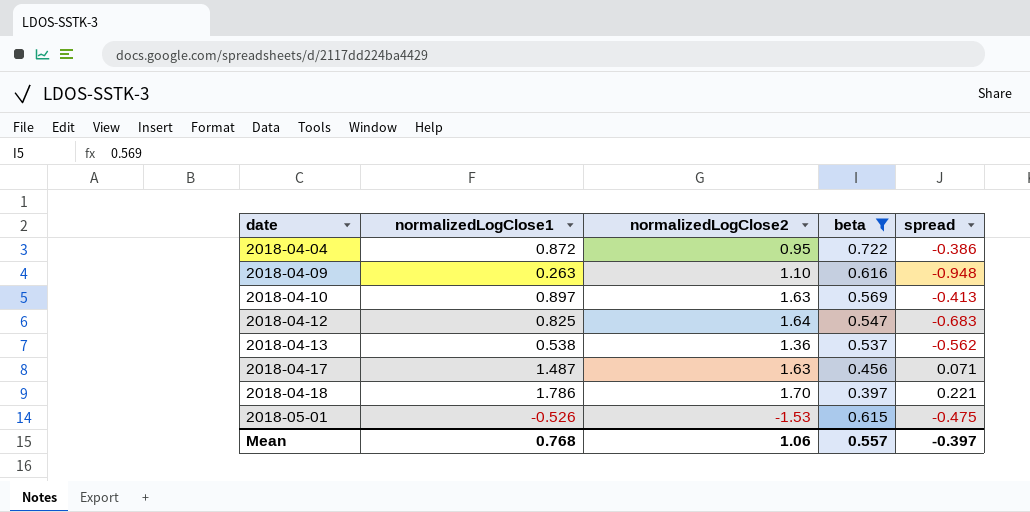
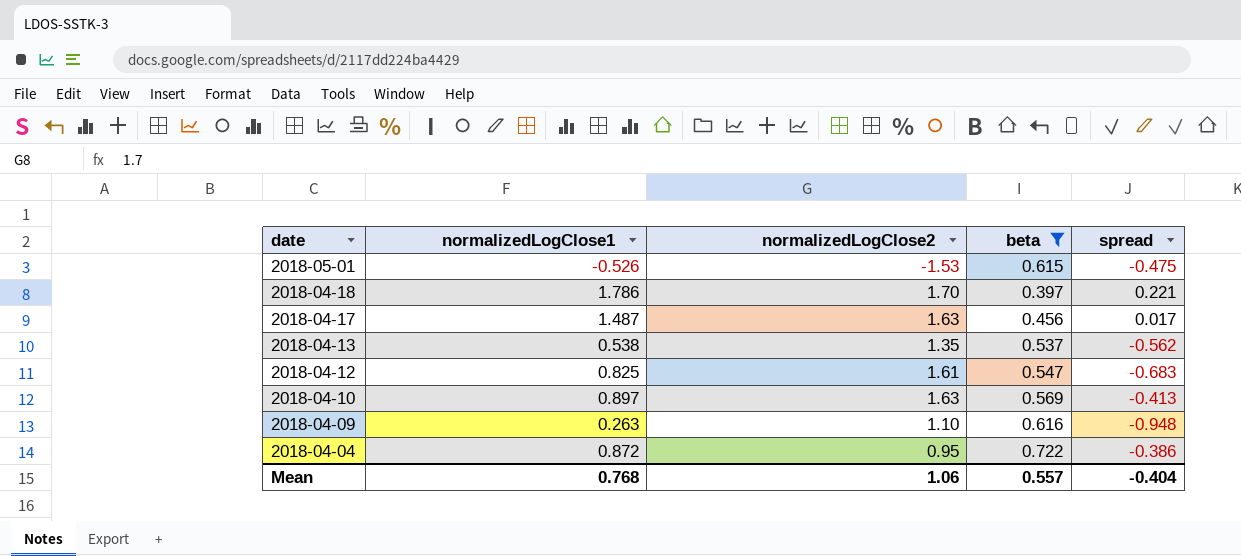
row order: date ascending -> date descending
2018-04-17 | spread: 0.071 -> 0.017
2018-04-13 | normalizedLogClose2: 1.36 -> 1.35
2018-04-12 | normalizedLogClose2: 1.64 -> 1.61
Mean | spread: -0.397 -> -0.404

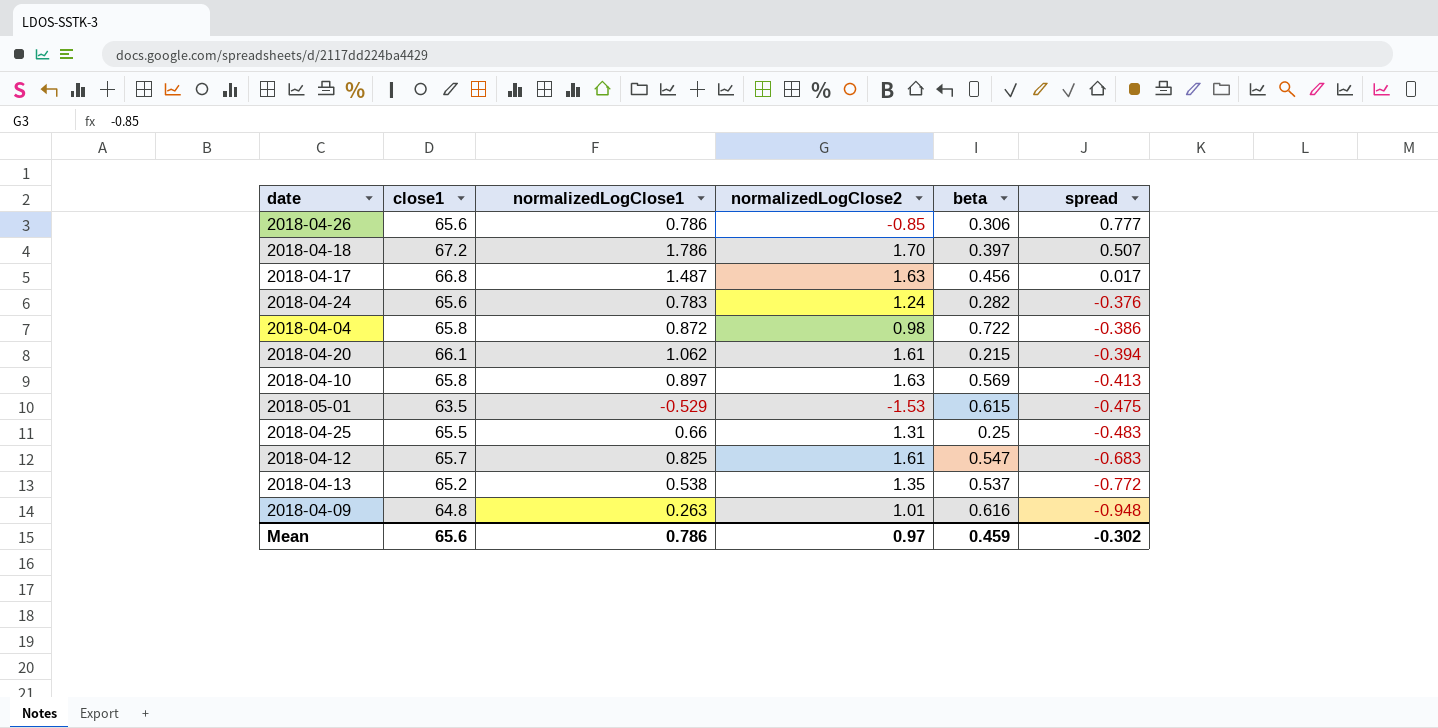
filter: beta >= 0.397 -> none
row order: date descending -> spread descending
column close1 | position: none -> 2
2018-04-18 | spread: 0.221 -> 0.507
2018-04-04 | normalizedLogClose2: 0.95 -> 0.98
2018-05-01 | normalizedLogClose1: -0.526 -> -0.529
2018-04-13 | spread: -0.562 -> -0.772
2018-04-09 | normalizedLogClose2: 1.10 -> 1.01
Mean | normalizedLogClose1: 0.768 -> 0.786
Mean | normalizedLogClose2: 1.06 -> 0.97
Mean | beta: 0.557 -> 0.459
Mean | spread: -0.404 -> -0.302

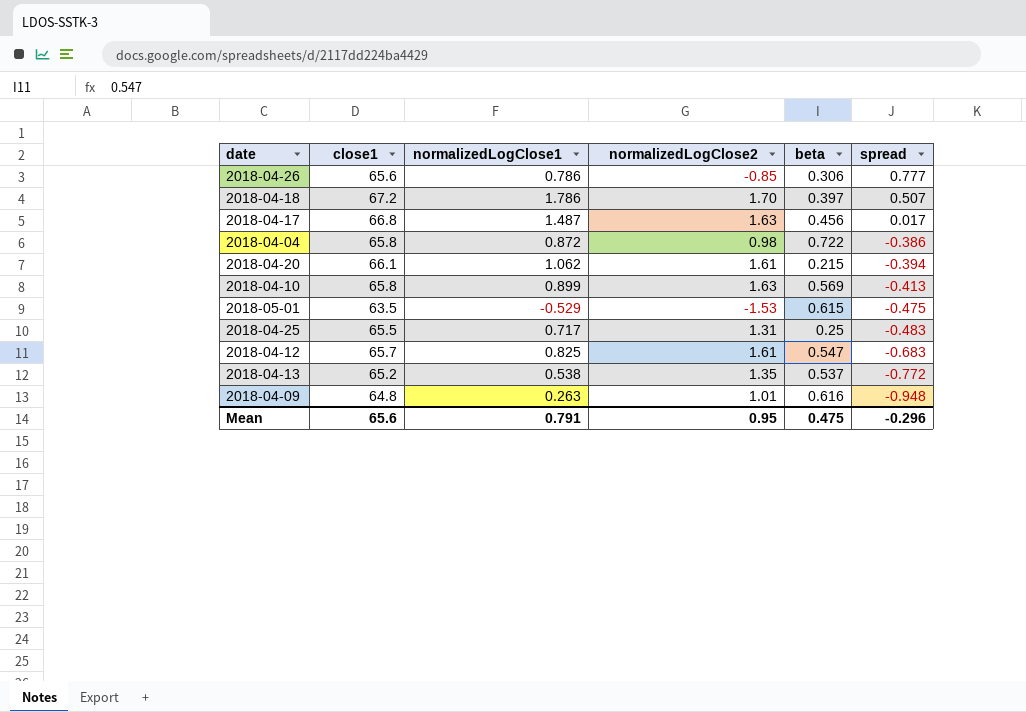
row 2018-04-24: 65.6 | 0.783 | 1.24 | 0.282 | -0.376 -> none
2018-04-10 | normalizedLogClose1: 0.897 -> 0.899
2018-04-25 | normalizedLogClose1: 0.66 -> 0.717
Mean | normalizedLogClose1: 0.786 -> 0.791
Mean | normalizedLogClose2: 0.97 -> 0.95
Mean | beta: 0.459 -> 0.475
Mean | spread: -0.302 -> -0.296

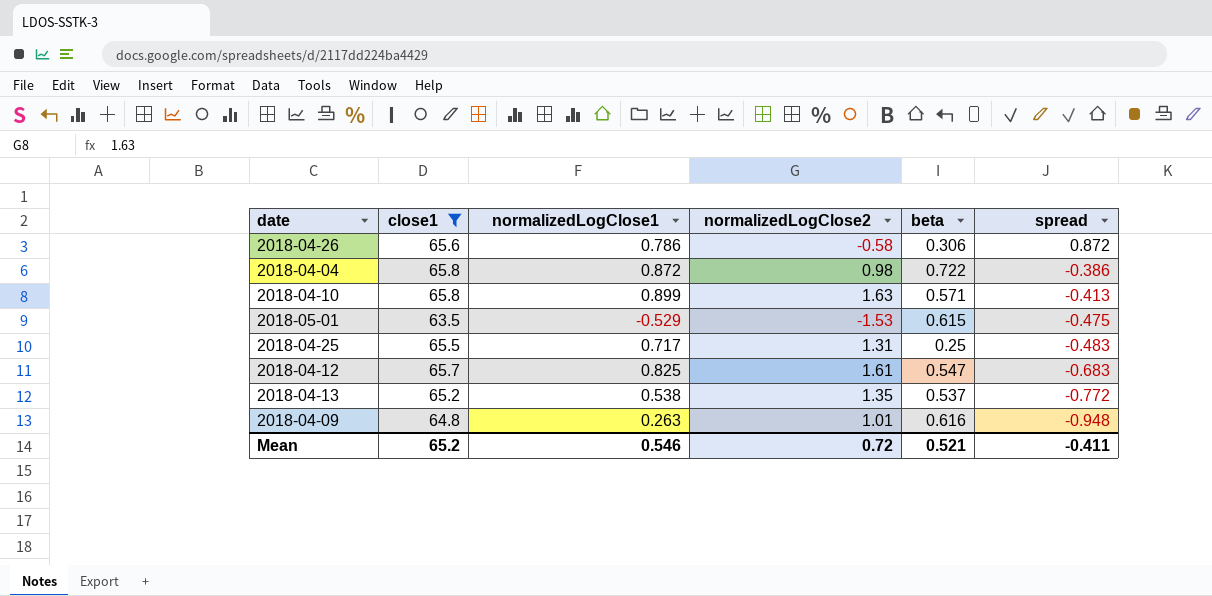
filter: none -> close1 <= 65.8
2018-04-26 | normalizedLogClose2: -0.85 -> -0.58
2018-04-26 | spread: 0.777 -> 0.872
2018-04-10 | beta: 0.569 -> 0.571
Mean | close1: 65.6 -> 65.2
Mean | normalizedLogClose1: 0.791 -> 0.546
Mean | normalizedLogClose2: 0.95 -> 0.72
Mean | beta: 0.475 -> 0.521
Mean | spread: -0.296 -> -0.411

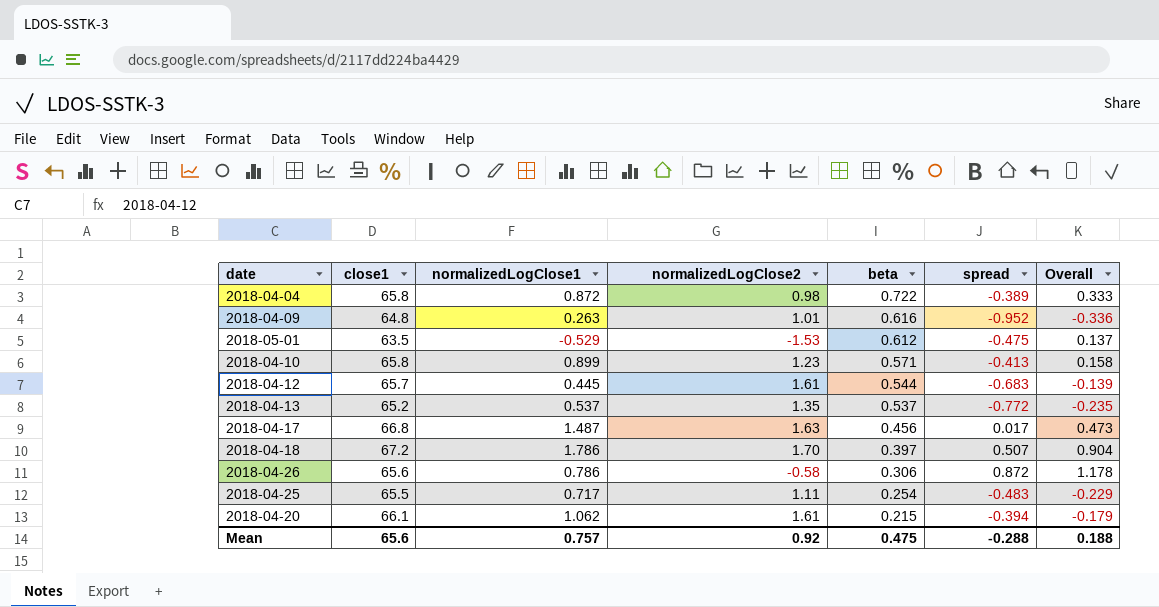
filter: close1 <= 65.8 -> none
row order: spread descending -> beta descending
column Overall | formula: none -> [beta] + [spread]
2018-04-04 | spread: -0.386 -> -0.389
2018-04-09 | spread: -0.948 -> -0.952
2018-05-01 | beta: 0.615 -> 0.612
2018-04-10 | normalizedLogClose2: 1.63 -> 1.23
2018-04-12 | normalizedLogClose1: 0.825 -> 0.445
2018-04-12 | beta: 0.547 -> 0.544
2018-04-13 | normalizedLogClose1: 0.538 -> 0.537
2018-04-25 | normalizedLogClose2: 1.31 -> 1.11
2018-04-25 | beta: 0.25 -> 0.254
Mean | close1: 65.2 -> 65.6
Mean | normalizedLogClose1: 0.546 -> 0.757
Mean | normalizedLogClose2: 0.72 -> 0.92
Mean | beta: 0.521 -> 0.475
Mean | spread: -0.411 -> -0.288

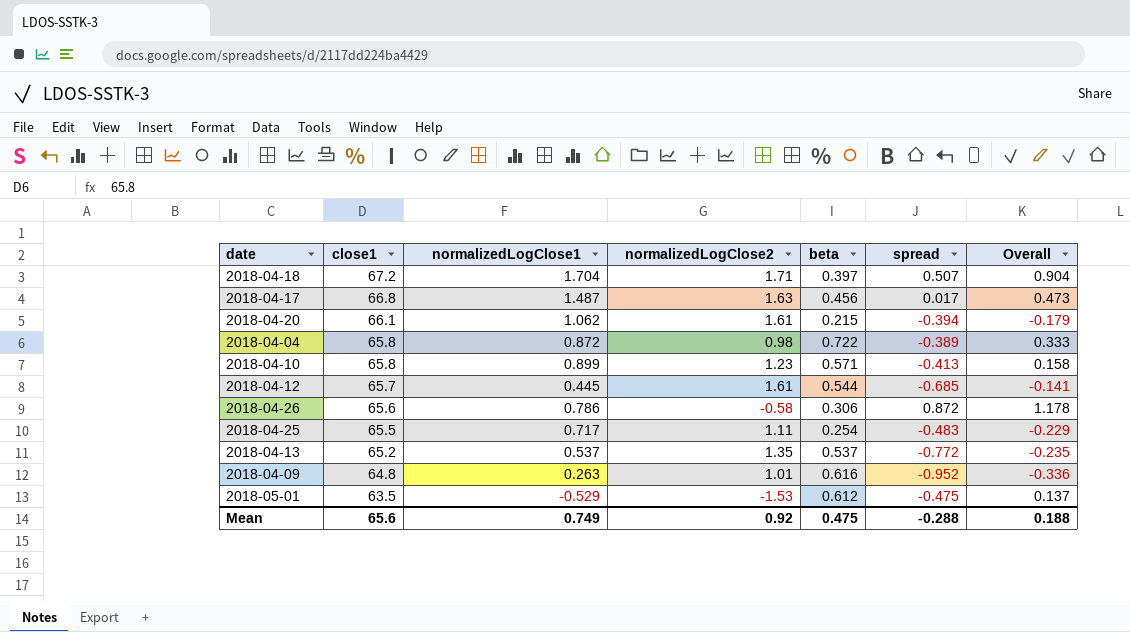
row order: beta descending -> close1 descending
2018-04-18 | normalizedLogClose1: 1.786 -> 1.704
2018-04-18 | normalizedLogClose2: 1.70 -> 1.71
2018-04-12 | spread: -0.683 -> -0.685
2018-04-12 | Overall: -0.139 -> -0.141
Mean | normalizedLogClose1: 0.757 -> 0.749

